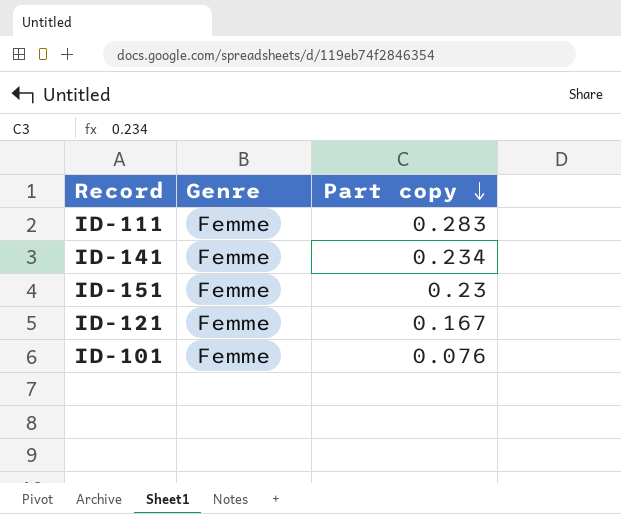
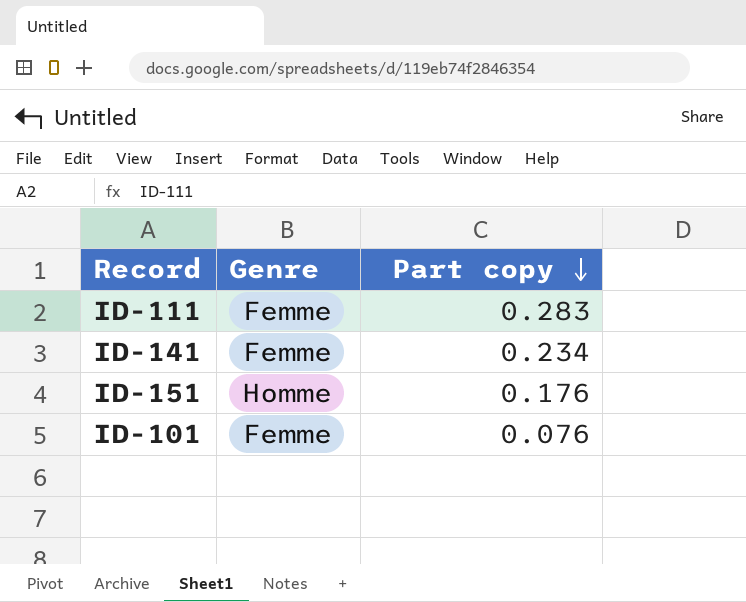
row ID-121: Femme | 0.167 -> none
ID-151 | Genre: Femme -> Homme
ID-151 | Part copy: 0.23 -> 0.176

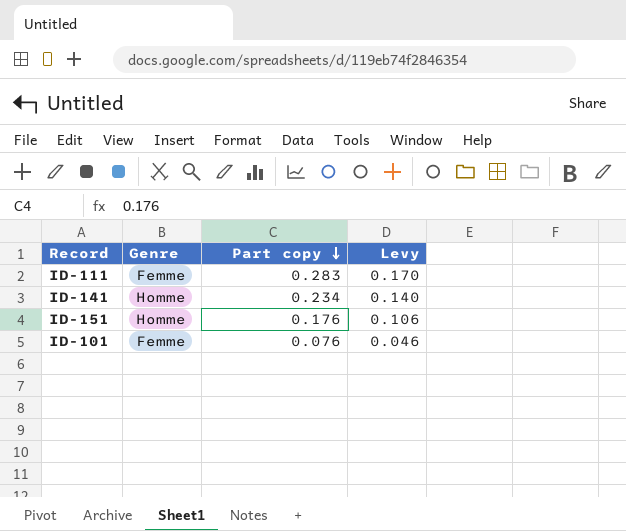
column Levy | formula: none -> [Part copy] * 0.6
ID-141 | Genre: Femme -> Homme

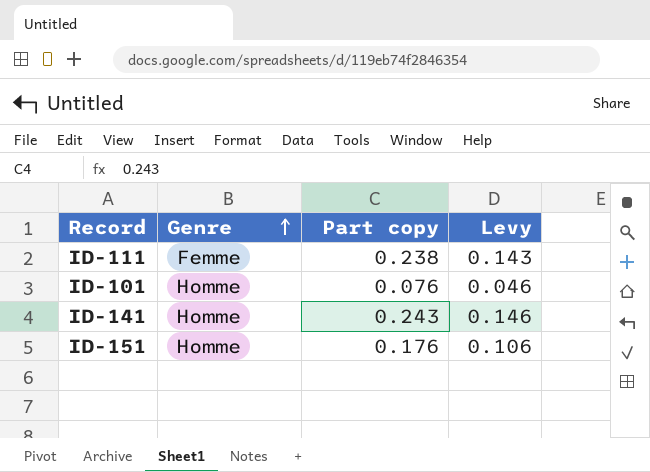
row order: Part copy descending -> Genre ascending
ID-111 | Part copy: 0.283 -> 0.238
ID-111 | Levy: 0.170 -> 0.143
ID-101 | Genre: Femme -> Homme
ID-141 | Part copy: 0.234 -> 0.243
ID-141 | Levy: 0.140 -> 0.146

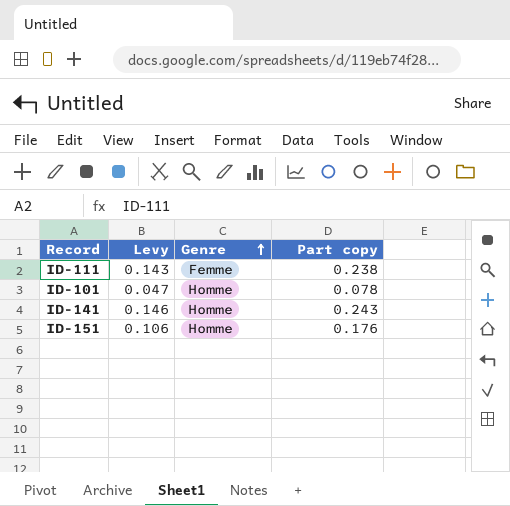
column Levy | position: 4 -> 2
ID-101 | Levy: 0.046 -> 0.047
ID-101 | Part copy: 0.076 -> 0.078

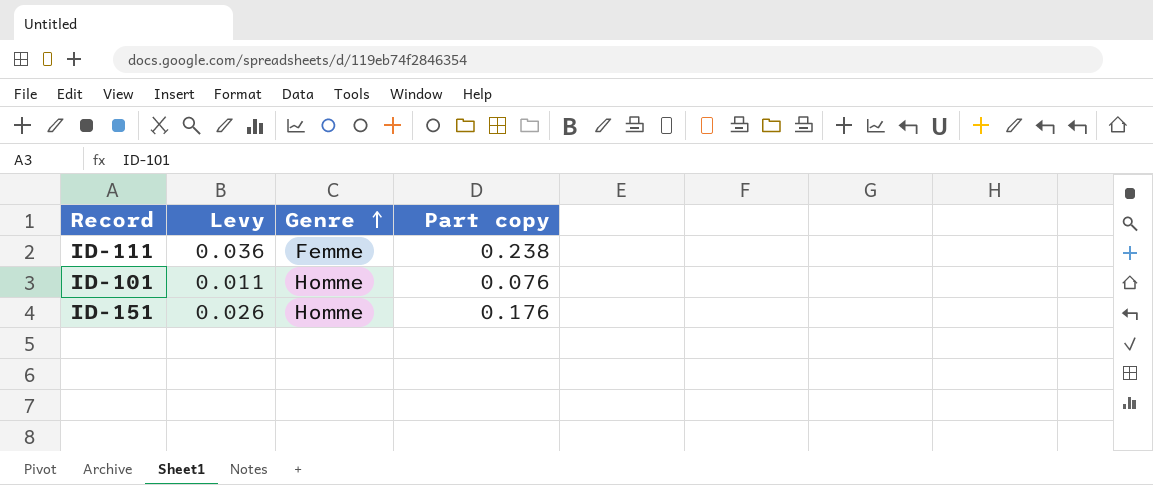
column Levy | formula: [Part copy] * 0.6 -> [Part copy] * 0.15
row ID-141: 0.146 | Homme | 0.243 -> none
ID-101 | Part copy: 0.078 -> 0.076

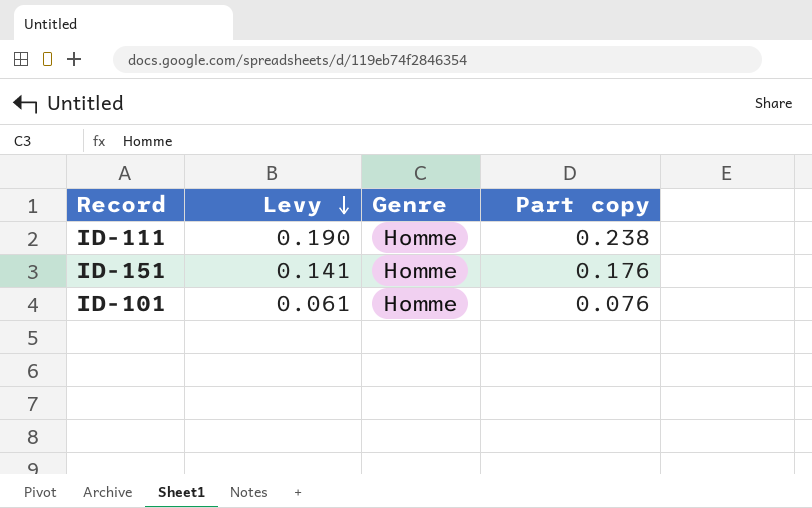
row order: Genre ascending -> Levy descending
column Levy | formula: [Part copy] * 0.15 -> [Part copy] * 0.8
ID-111 | Genre: Femme -> Homme

